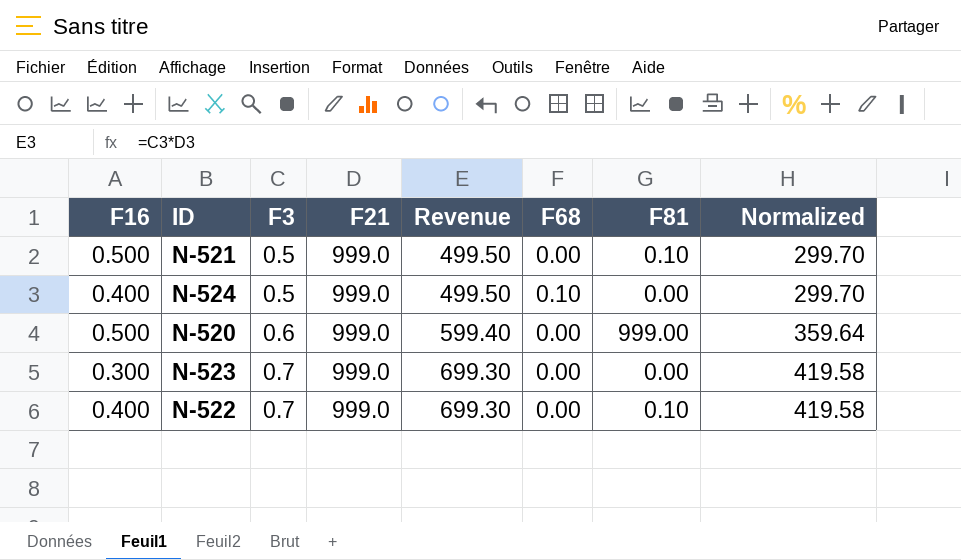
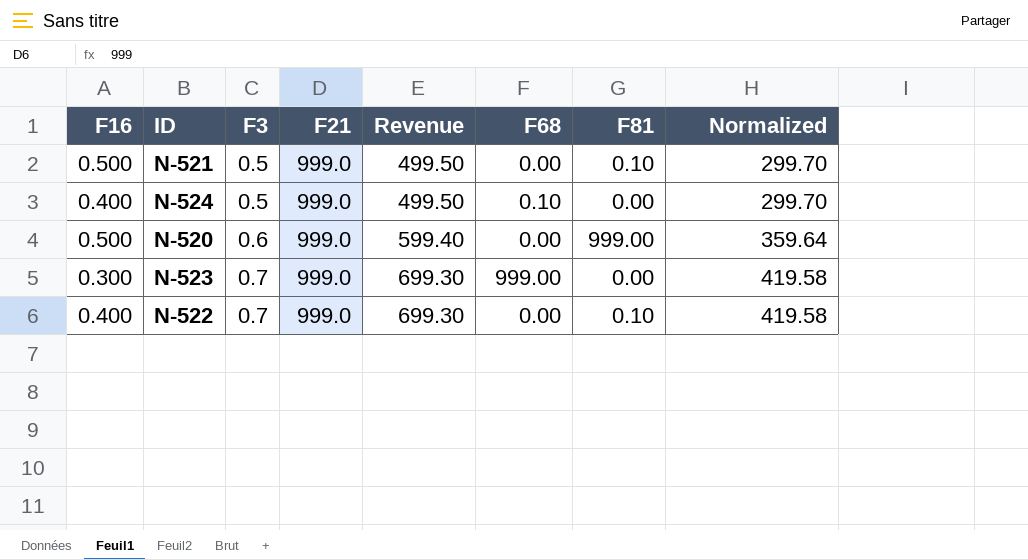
N-523 | F68: 0.00 -> 999.00

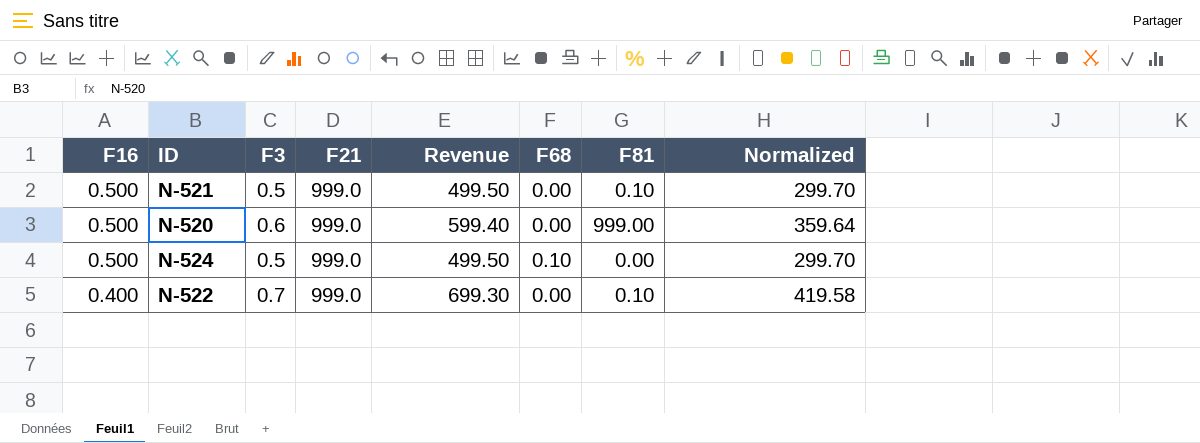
row order: F3 ascending -> F16 descending
row N-523: 0.300 | 0.7 | 999.0 | 699.30 | 999.00 | 0.00 | 419.58 -> none
N-524 | F16: 0.400 -> 0.500

